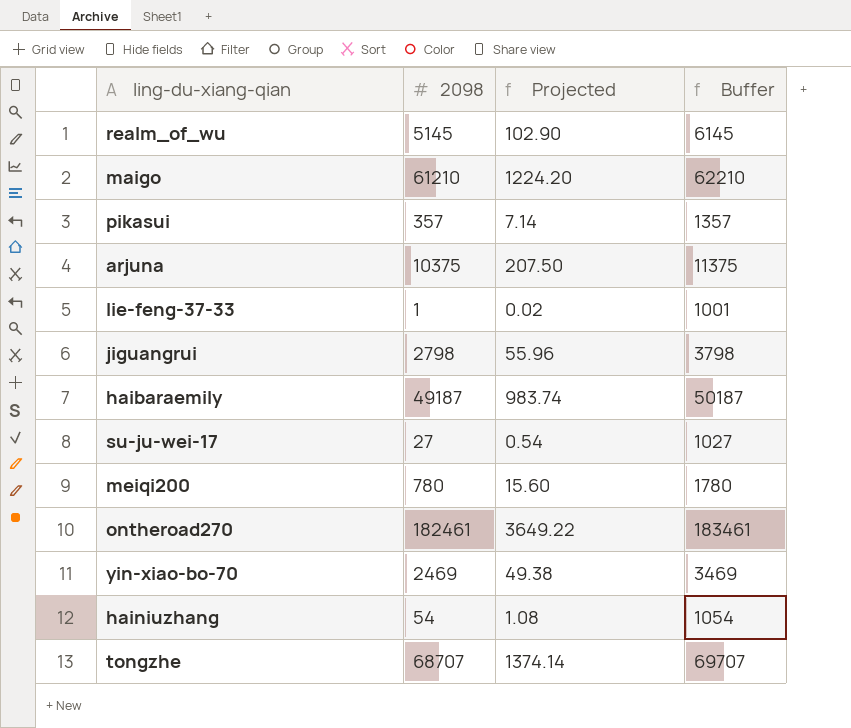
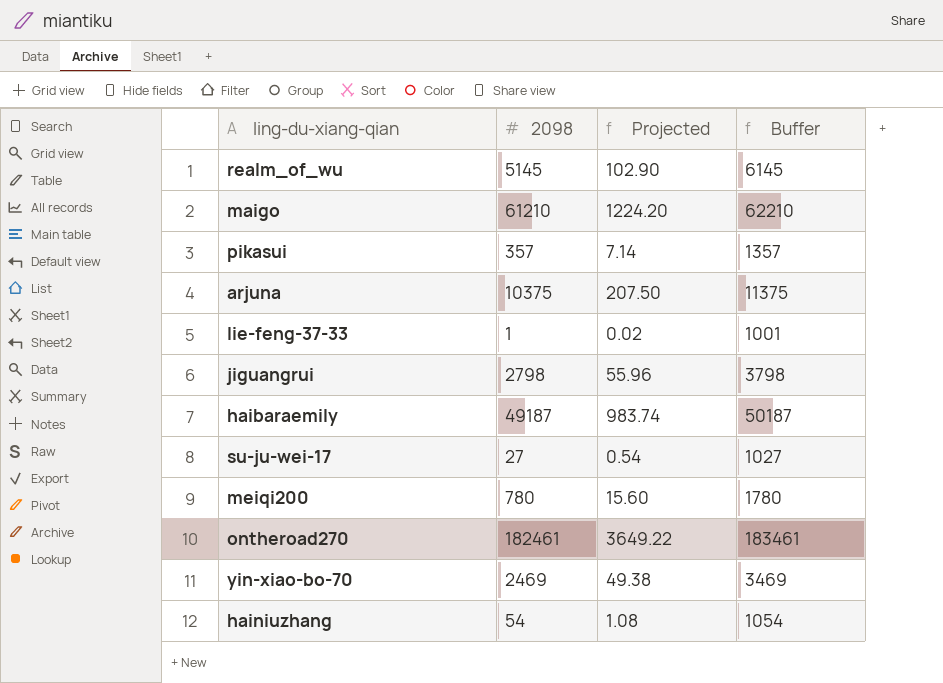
row tongzhe: 68707 | 1374.14 | 69707 -> none

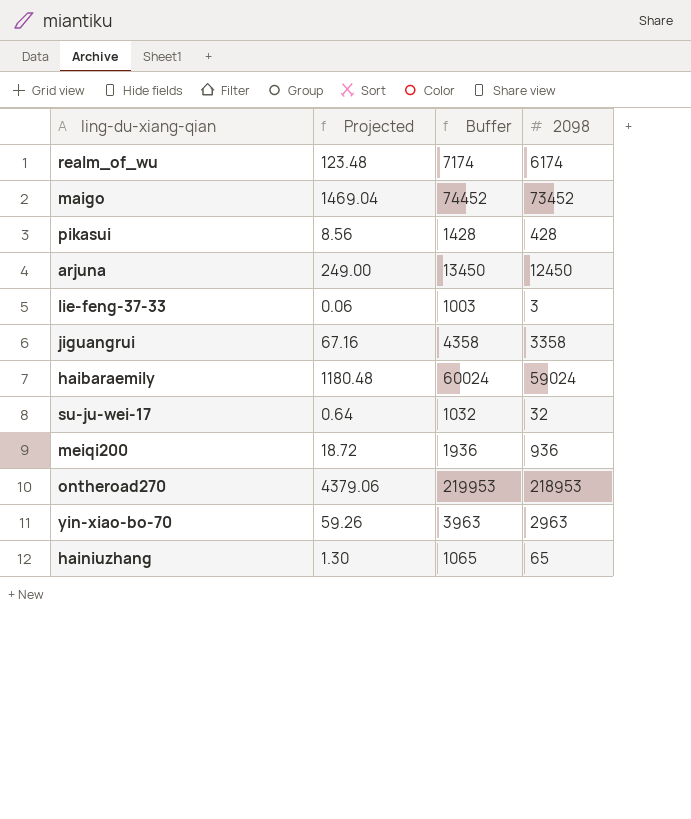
column 2098 | position: 2 -> 4
realm_of_wu | Projected: 102.90 -> 123.48
realm_of_wu | Buffer: 6145 -> 7174
realm_of_wu | 2098: 5145 -> 6174
maigo | Projected: 1224.20 -> 1469.04
maigo | Buffer: 62210 -> 74452
maigo | 2098: 61210 -> 73452
pikasui | Projected: 7.14 -> 8.56
pikasui | Buffer: 1357 -> 1428
pikasui | 2098: 357 -> 428
arjuna | Projected: 207.50 -> 249.00
arjuna | Buffer: 11375 -> 13450
arjuna | 2098: 10375 -> 12450
lie-feng-37-33 | Projected: 0.02 -> 0.06
lie-feng-37-33 | Buffer: 1001 -> 1003
lie-feng-37-33 | 2098: 1 -> 3
jiguangrui | Projected: 55.96 -> 67.16
jiguangrui | Buffer: 3798 -> 4358
jiguangrui | 2098: 2798 -> 3358
haibaraemily | Projected: 983.74 -> 1180.48
haibaraemily | Buffer: 50187 -> 60024
haibaraemily | 2098: 49187 -> 59024
su-ju-wei-17 | Projected: 0.54 -> 0.64
su-ju-wei-17 | Buffer: 1027 -> 1032
su-ju-wei-17 | 2098: 27 -> 32
meiqi200 | Projected: 15.60 -> 18.72
meiqi200 | Buffer: 1780 -> 1936
meiqi200 | 2098: 780 -> 936
ontheroad270 | Projected: 3649.22 -> 4379.06
ontheroad270 | Buffer: 183461 -> 219953
ontheroad270 | 2098: 182461 -> 218953
yin-xiao-bo-70 | Projected: 49.38 -> 59.26
yin-xiao-bo-70 | Buffer: 3469 -> 3963
yin-xiao-bo-70 | 2098: 2469 -> 2963
hainiuzhang | Projected: 1.08 -> 1.30
hainiuzhang | Buffer: 1054 -> 1065
hainiuzhang | 2098: 54 -> 65

